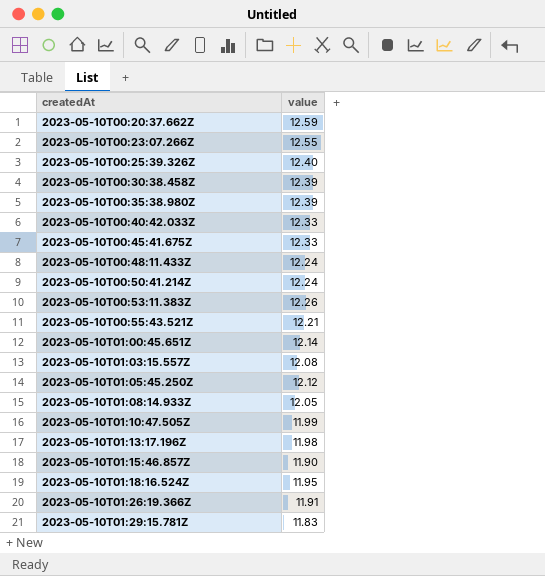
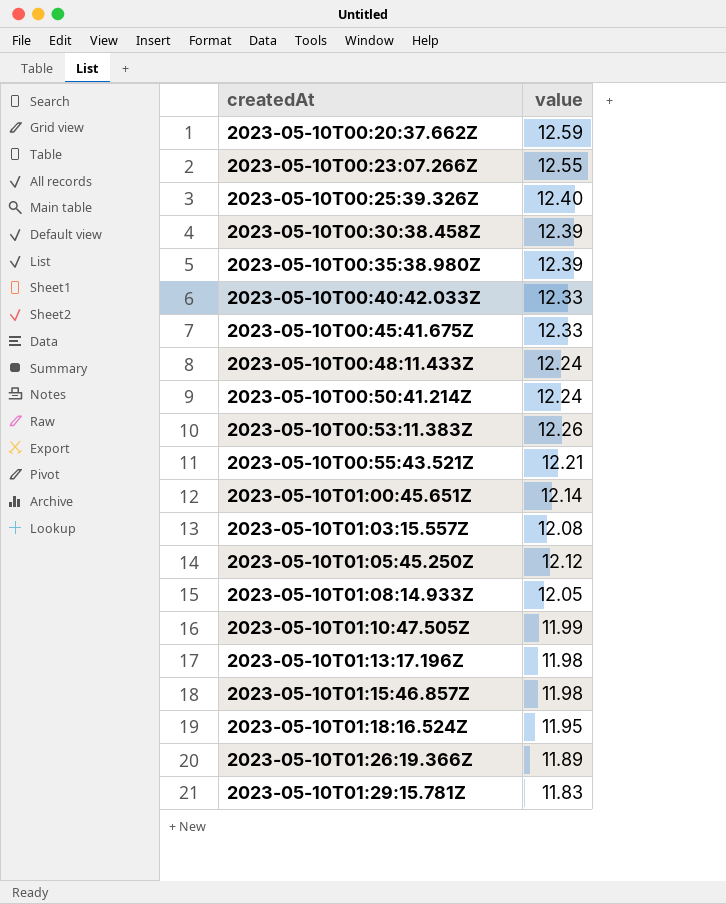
2023-05-10T01:15:46.857Z | value: 11.90 -> 11.98
2023-05-10T01:26:19.366Z | value: 11.91 -> 11.89

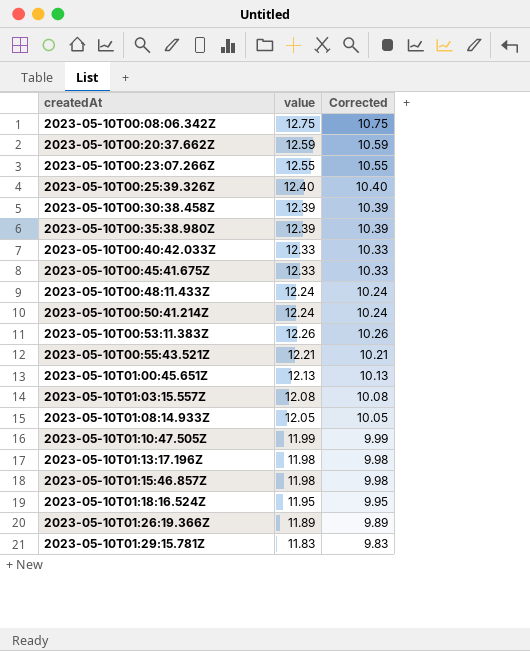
column Corrected | formula: none -> [value] - 2
row 2023-05-10T01:05:45.250Z: 12.12 -> none
row 2023-05-10T00:08:06.342Z: none -> 12.75 | 10.75
2023-05-10T01:00:45.651Z | value: 12.14 -> 12.13

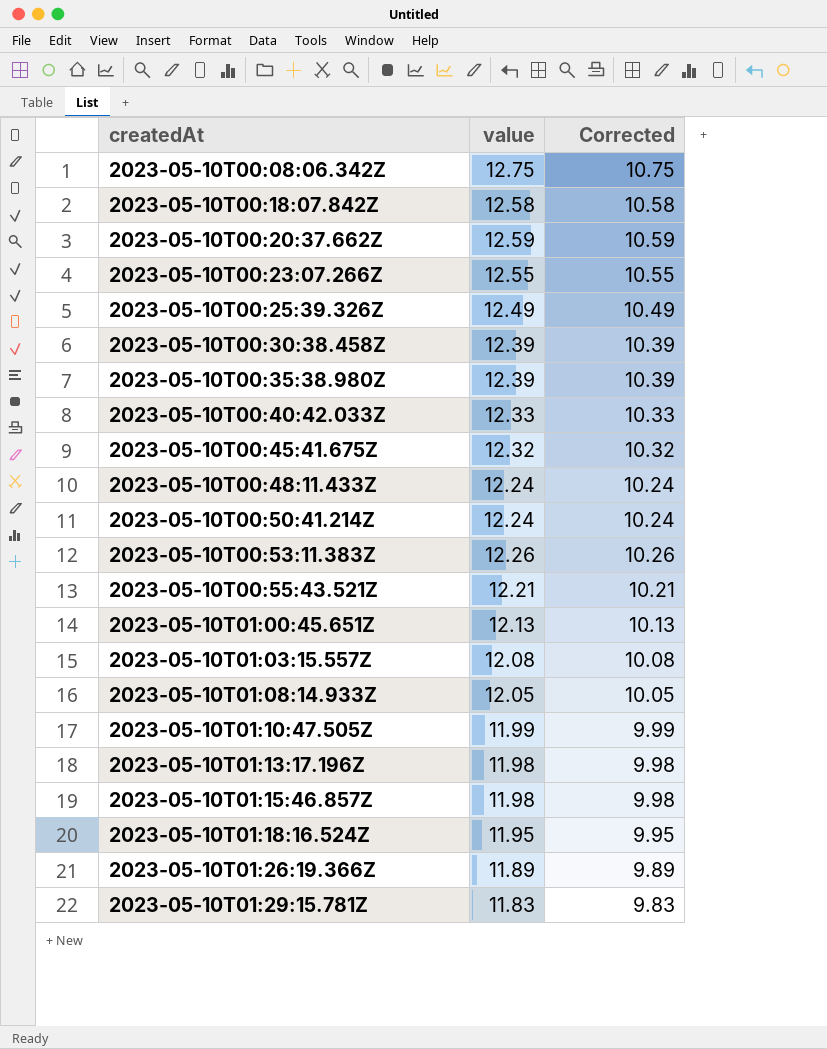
row 2023-05-10T00:18:07.842Z: none -> 12.58 | 10.58
2023-05-10T00:25:39.326Z | value: 12.40 -> 12.49
2023-05-10T00:25:39.326Z | Corrected: 10.40 -> 10.49
2023-05-10T00:45:41.675Z | value: 12.33 -> 12.32
2023-05-10T00:45:41.675Z | Corrected: 10.33 -> 10.32

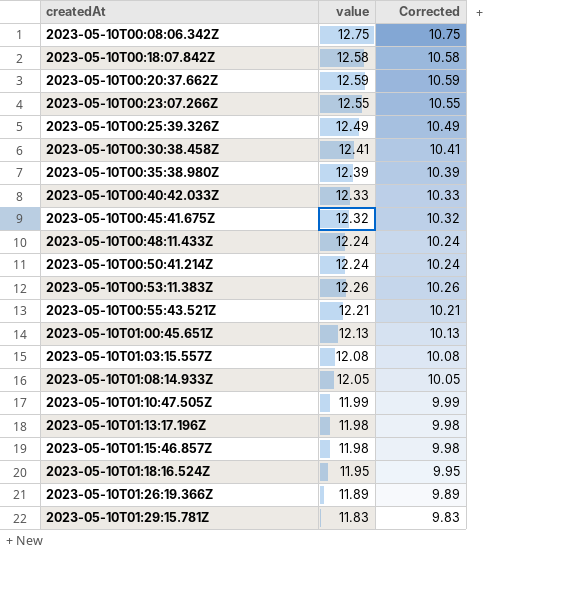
2023-05-10T00:30:38.458Z | value: 12.39 -> 12.41
2023-05-10T00:30:38.458Z | Corrected: 10.39 -> 10.41

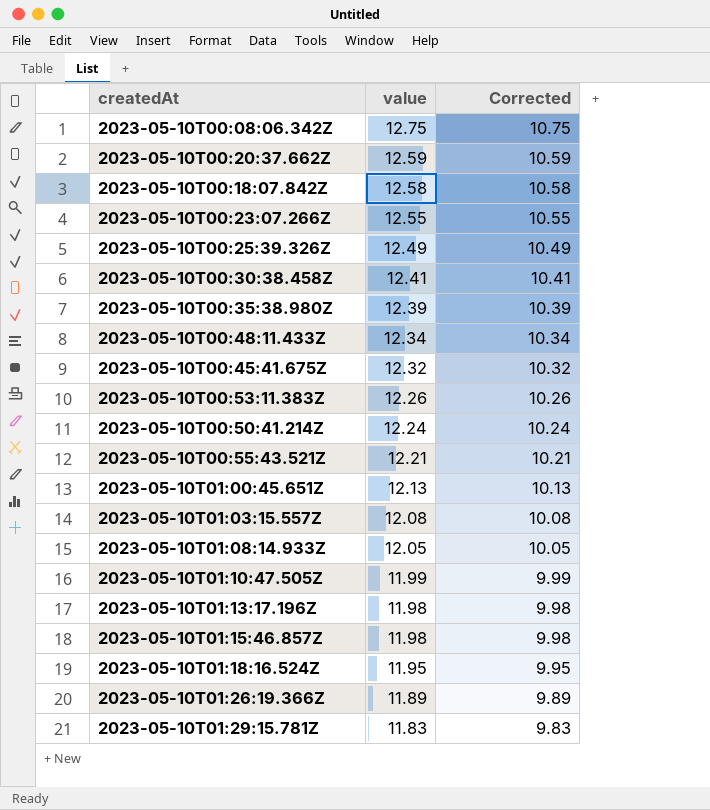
row order: createdAt ascending -> value descending
row 2023-05-10T00:40:42.033Z: 12.33 | 10.33 -> none
2023-05-10T00:48:11.433Z | value: 12.24 -> 12.34
2023-05-10T00:48:11.433Z | Corrected: 10.24 -> 10.34

